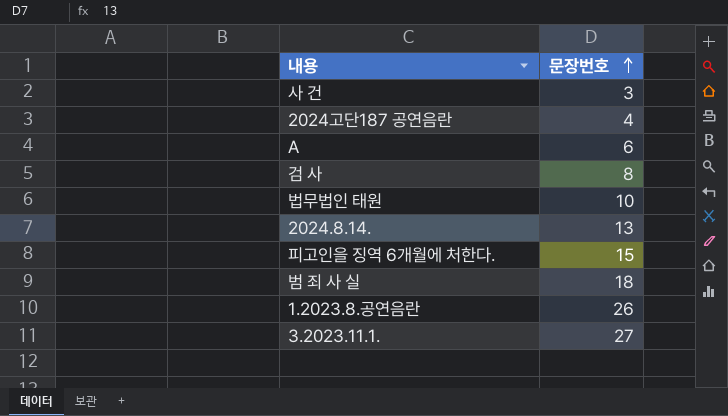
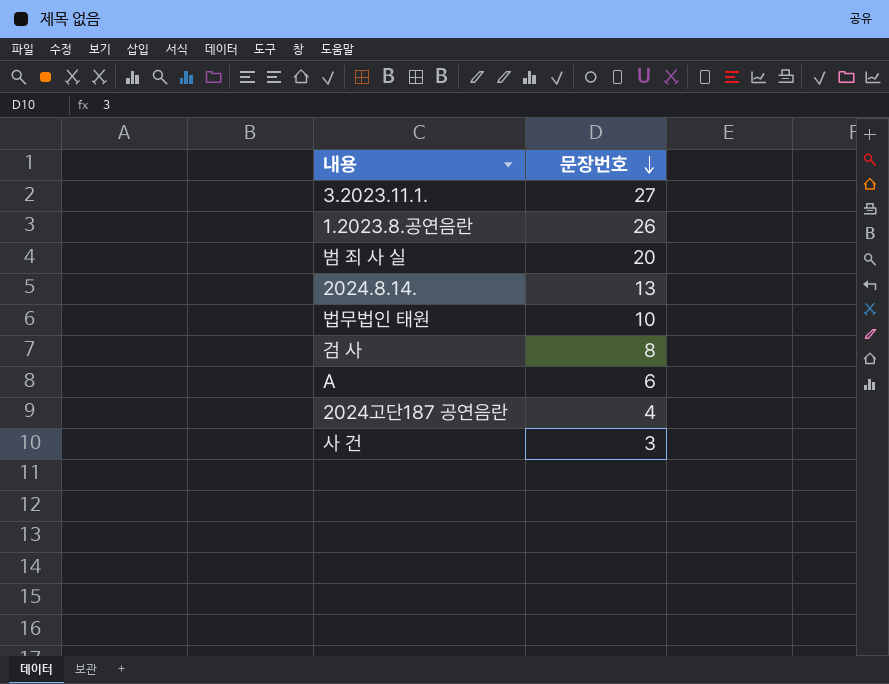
row order: 문장번호 ascending -> 문장번호 descending
row 피고인을 징역 6개월에 처한다.: 15 -> none
범 죄 사 실 | 문장번호: 18 -> 20

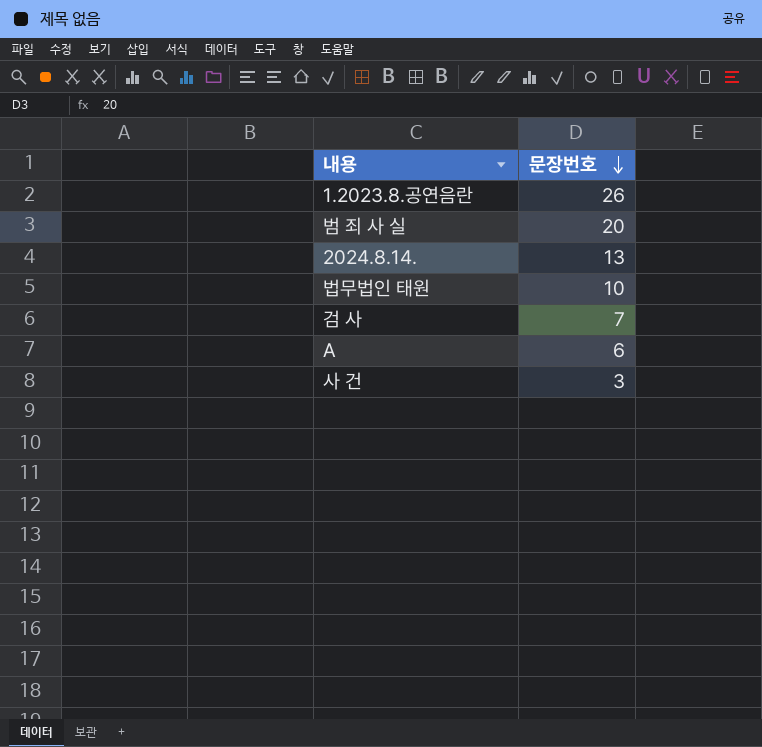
row 3.2023.11.1.: 27 -> none
row 2024고단187 공연음란: 4 -> none
검 사 | 문장번호: 8 -> 7

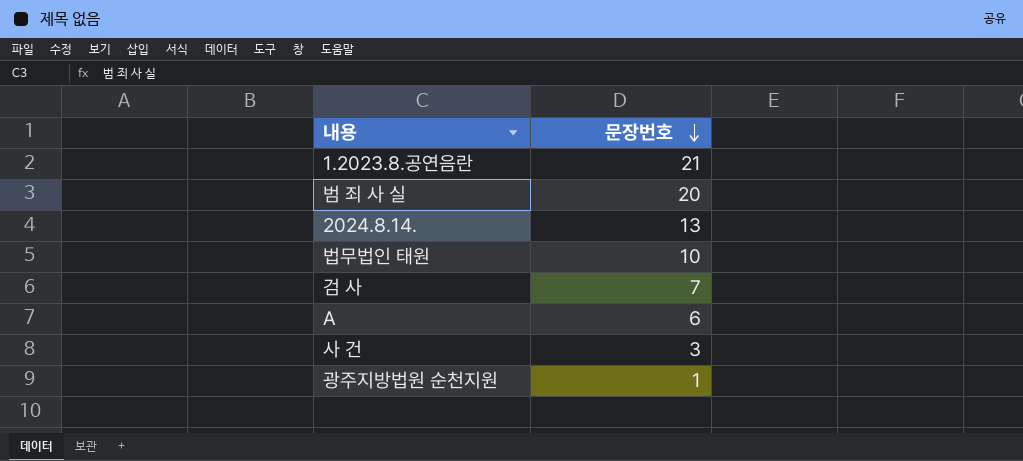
1.2023.8.공연음란 | 문장번호: 26 -> 21
row 광주지방법원 순천지원: none -> 1

